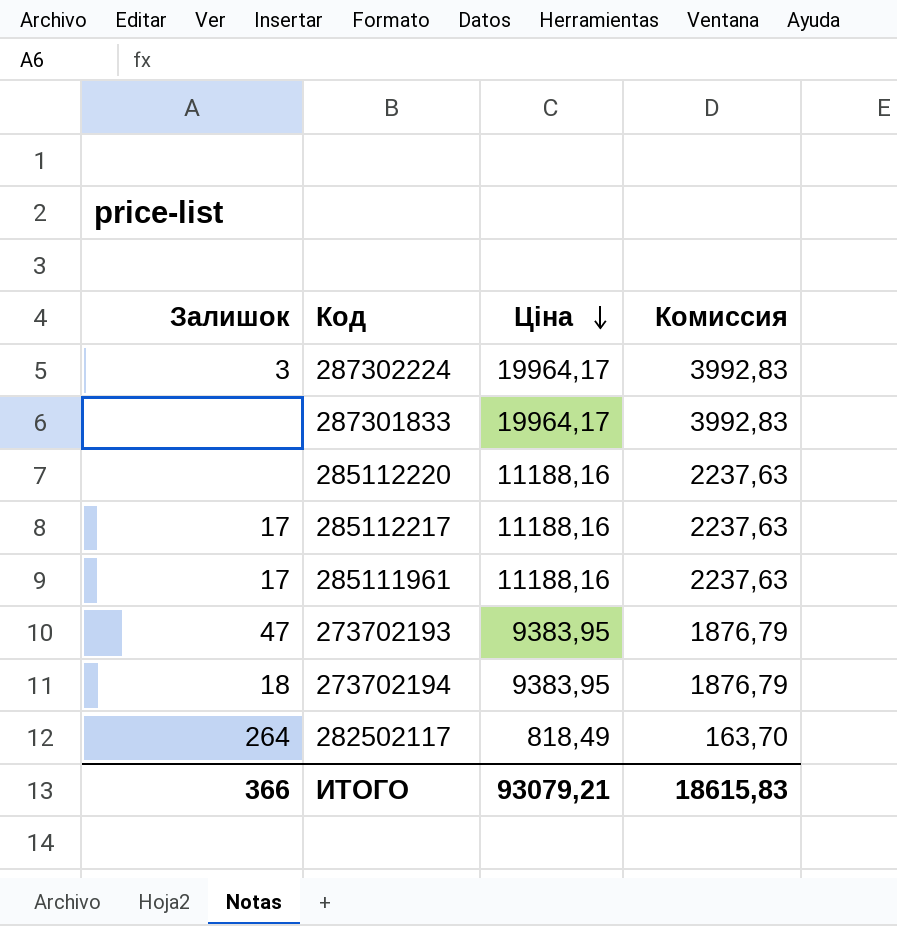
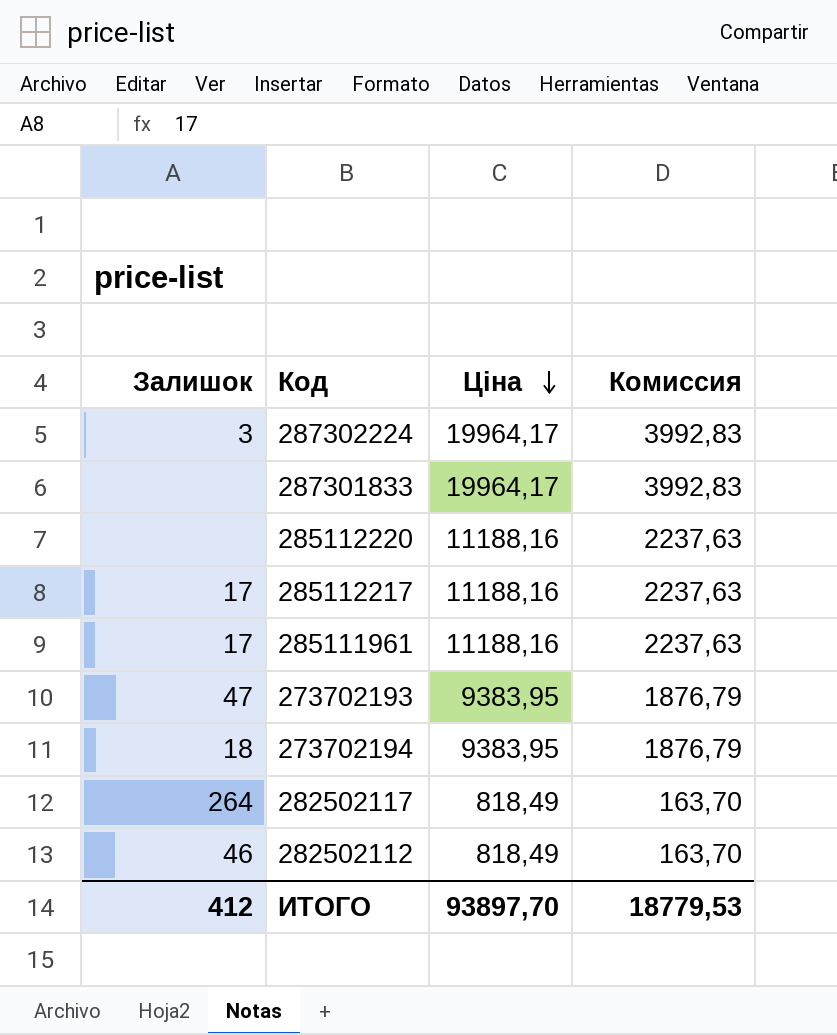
row 282502112: none -> 46 | 818,49 | 163,70
ИТОГО | Залишок: 366 -> 412
ИТОГО | Ціна: 93079,21 -> 93897,70
ИТОГО | Комиссия: 18615,83 -> 18779,53

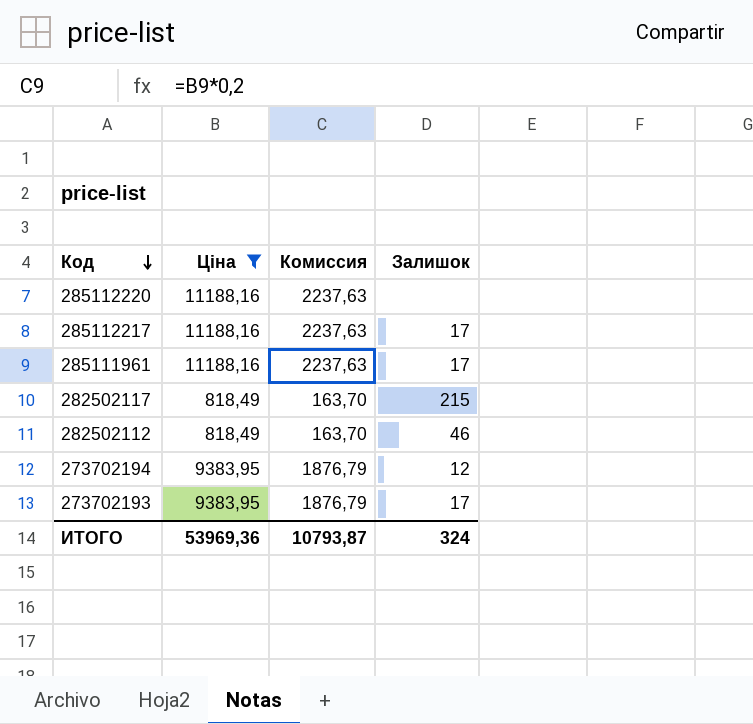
filter: none -> Ціна != 19964,17
row order: Ціна descending -> Код descending
column Залишок | position: 1 -> 4
282502117 | Залишок: 264 -> 215
273702194 | Залишок: 18 -> 12
273702193 | Залишок: 47 -> 17
ИТОГО | Ціна: 93897,70 -> 53969,36
ИТОГО | Комиссия: 18779,53 -> 10793,87
ИТОГО | Залишок: 412 -> 324

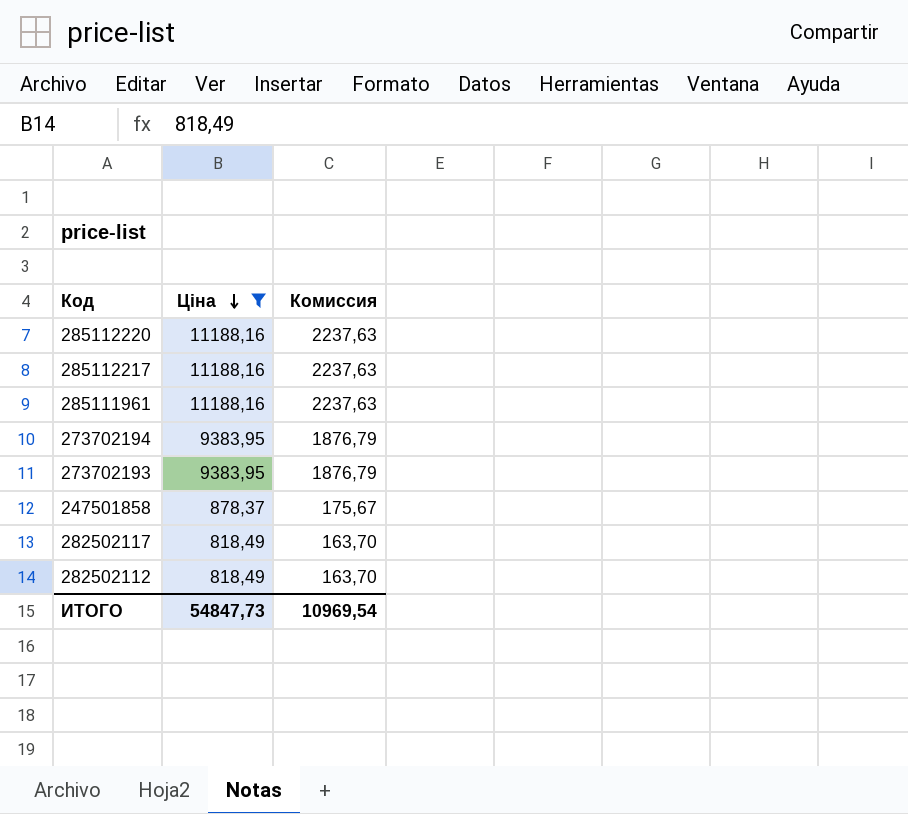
row order: Код descending -> Ціна descending
column Залишок | position: 4 -> none
row 247501858: none -> 878,37 | 175,67
ИТОГО | Ціна: 53969,36 -> 54847,73
ИТОГО | Комиссия: 10793,87 -> 10969,54

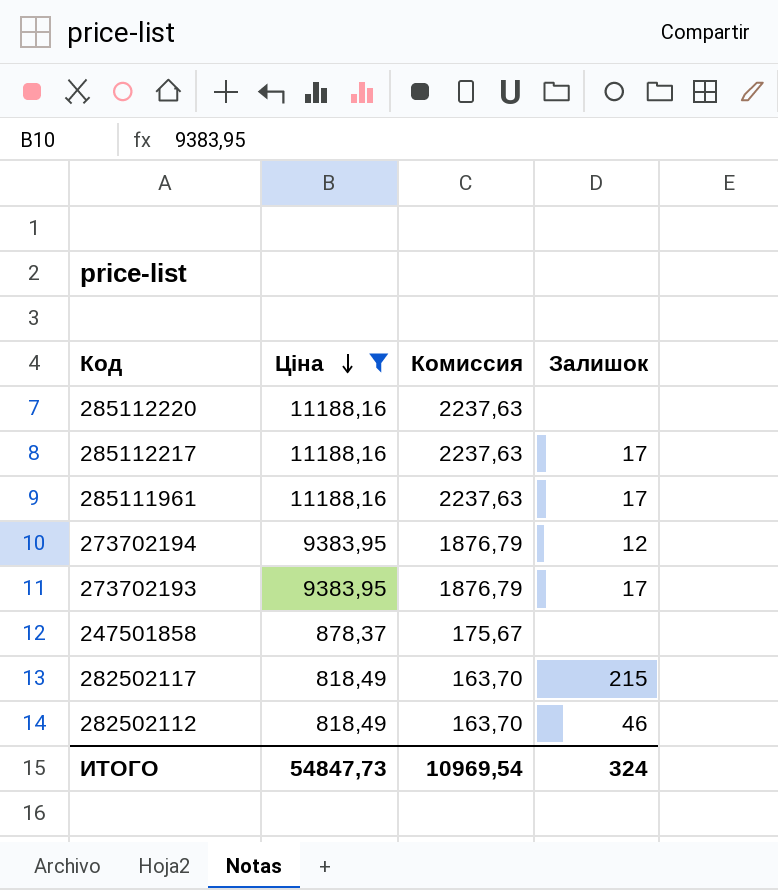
column Залишок | position: none -> 4

